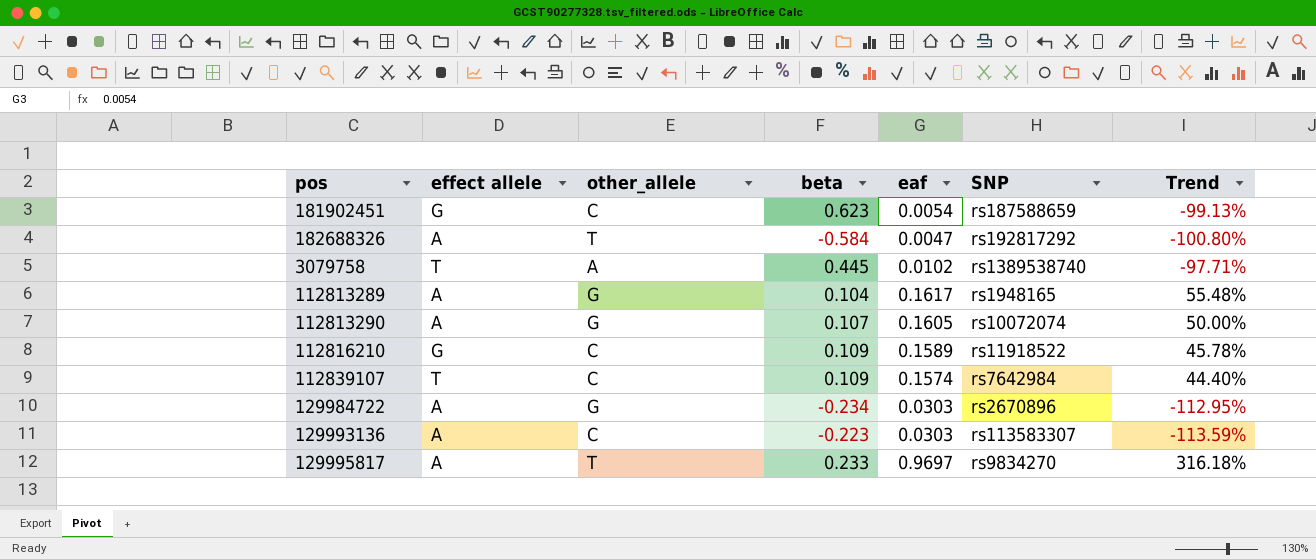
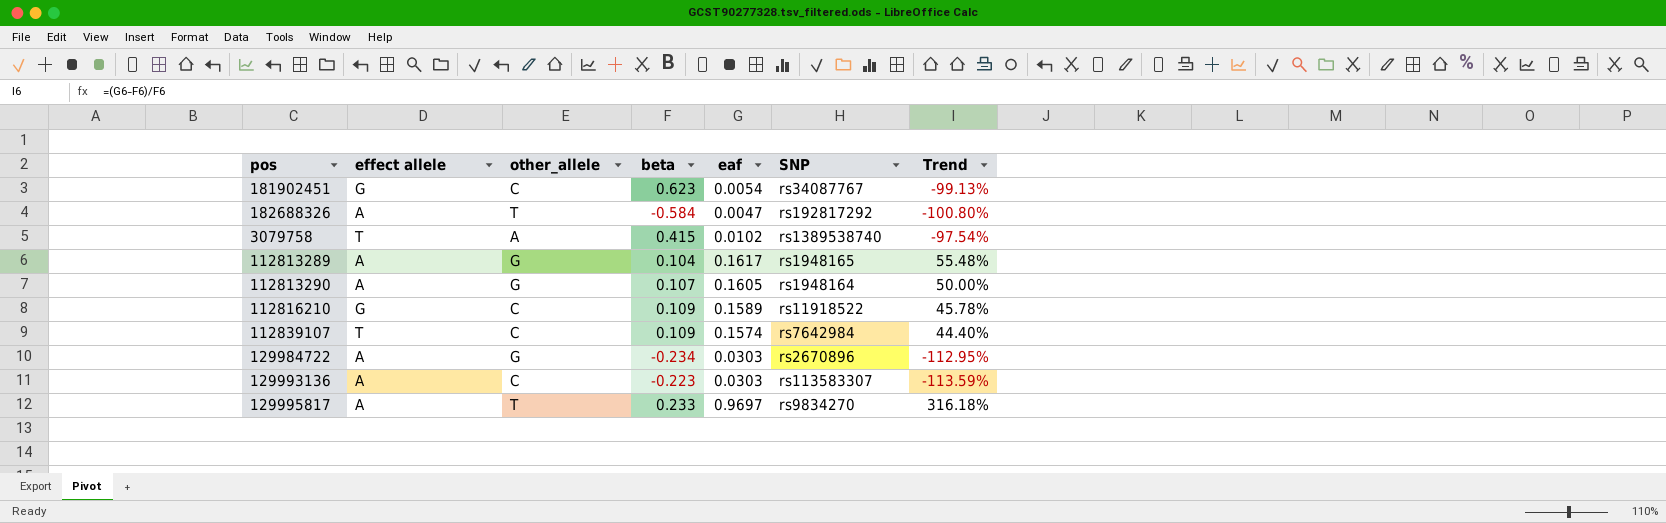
181902451 | SNP: rs187588659 -> rs34087767
3079758 | beta: 0.445 -> 0.415
3079758 | Trend: -97.71% -> -97.54%
112813290 | SNP: rs10072074 -> rs1948164

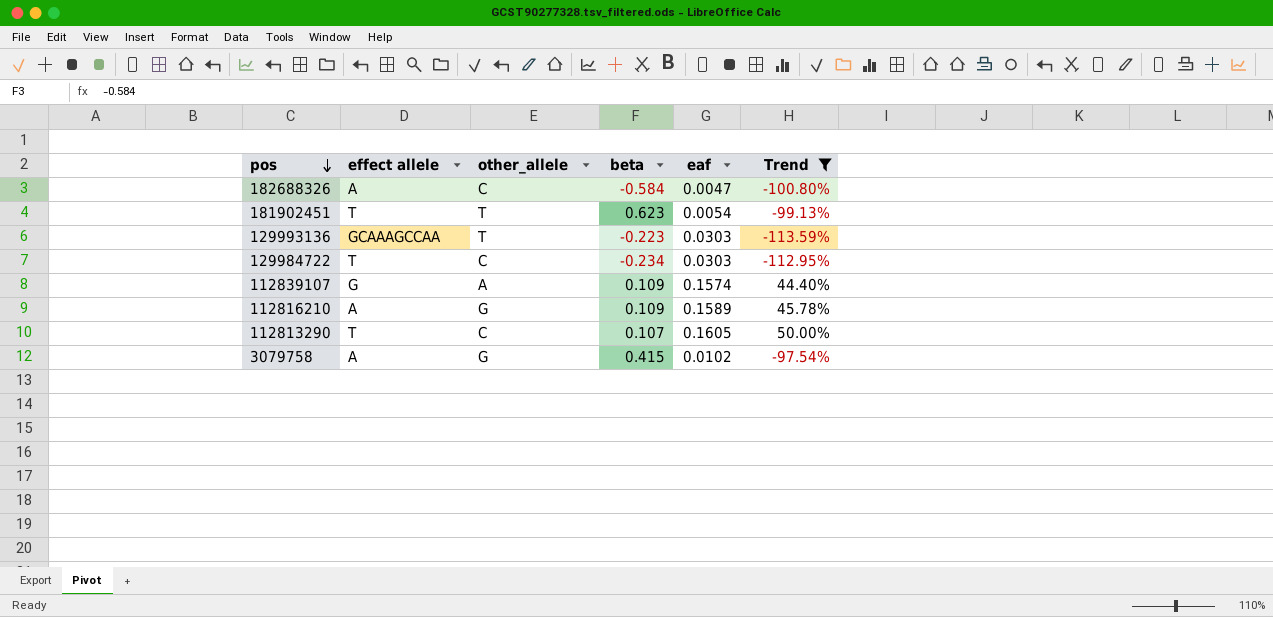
filter: none -> Trend <= 50.00%
row order: none -> pos descending
column SNP | position: 6 -> none
182688326 | other_allele: T -> C
181902451 | effect allele: G -> T
181902451 | other_allele: C -> T
129993136 | effect allele: A -> GCAAAGCCAA
129993136 | other_allele: C -> T
129984722 | effect allele: A -> T
129984722 | other_allele: G -> C
112839107 | effect allele: T -> G
112839107 | other_allele: C -> A
112816210 | effect allele: G -> A
112816210 | other_allele: C -> G
112813290 | effect allele: A -> T
112813290 | other_allele: G -> C
3079758 | effect allele: T -> A
3079758 | other_allele: A -> G

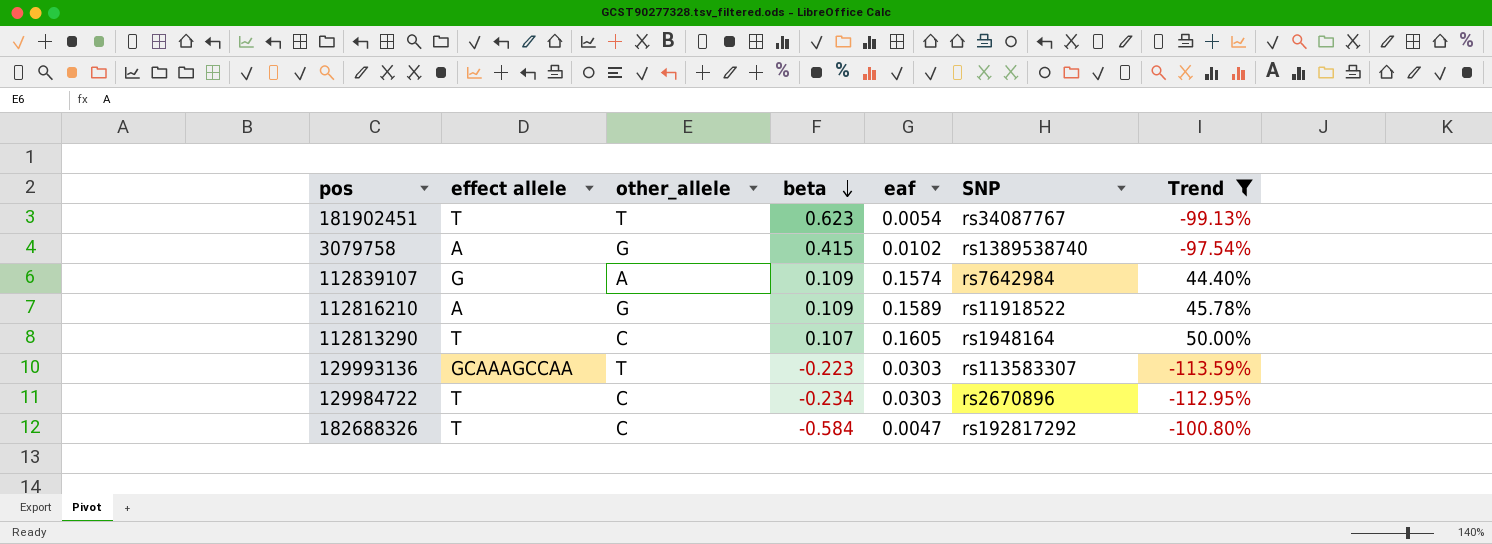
row order: pos descending -> beta descending
column SNP | position: none -> 6
182688326 | effect allele: A -> T

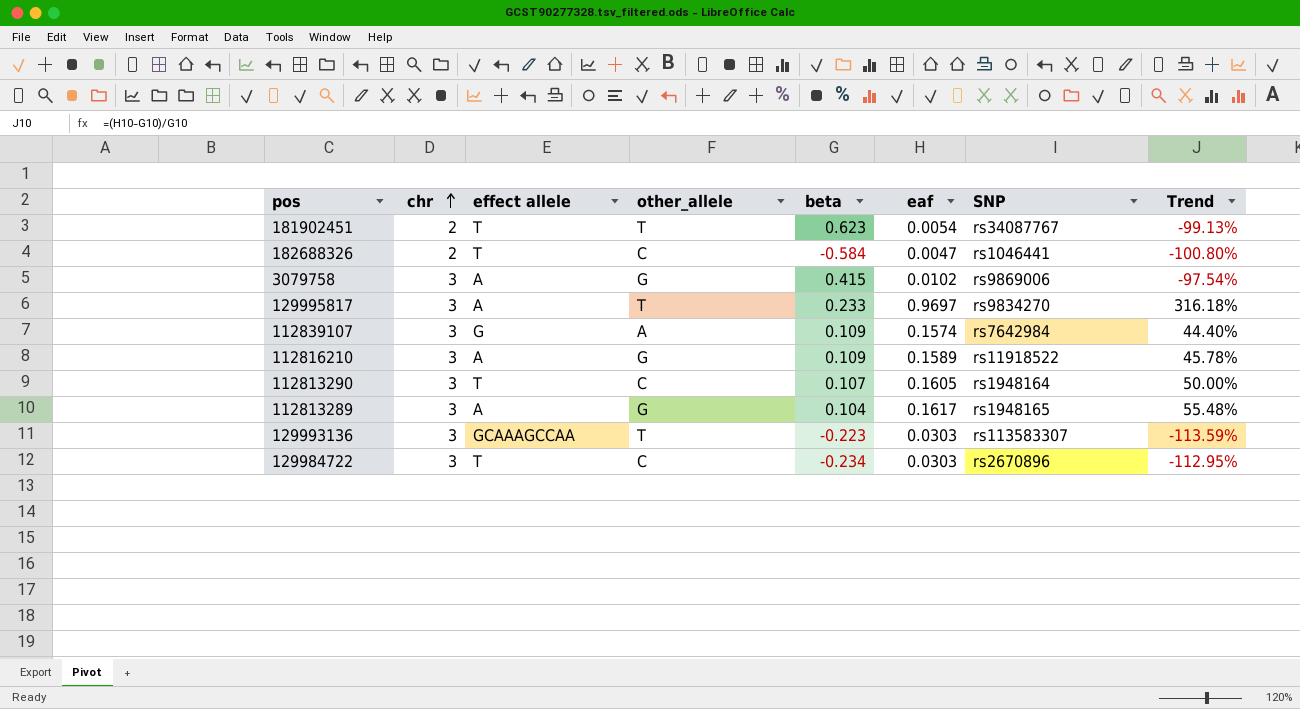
filter: Trend <= 50.00% -> none
row order: beta descending -> chr ascending
column chr | position: none -> 2
182688326 | SNP: rs192817292 -> rs1046441
3079758 | SNP: rs1389538740 -> rs9869006

